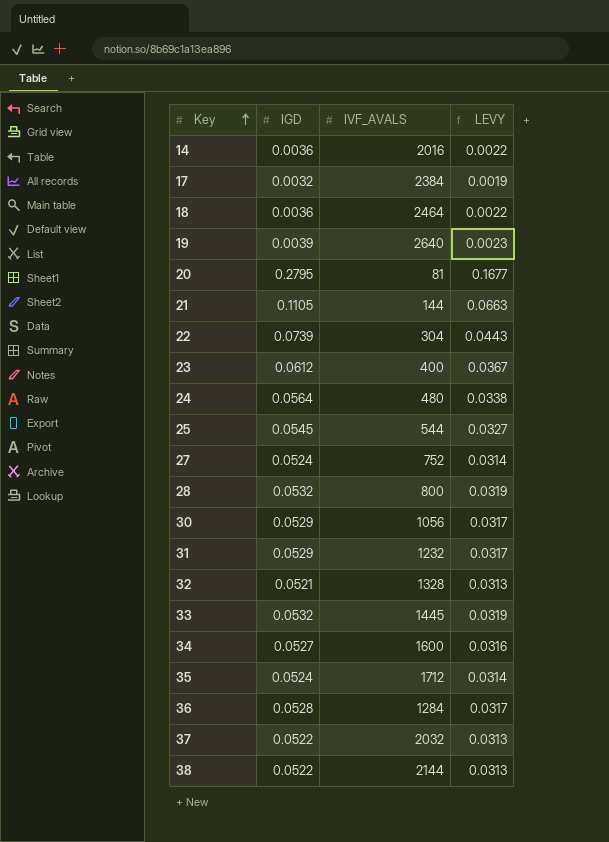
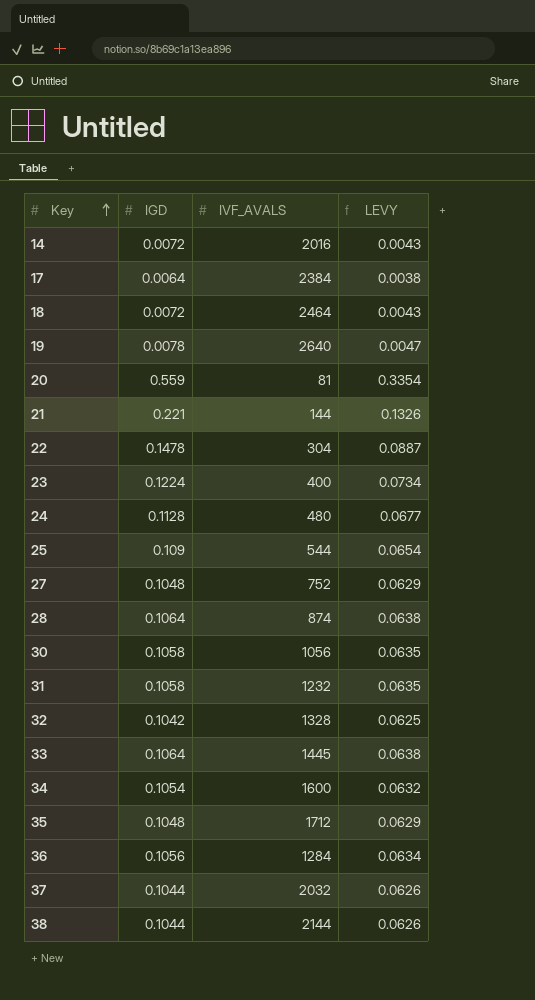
14 | IGD: 0.0036 -> 0.0072
14 | LEVY: 0.0022 -> 0.0043
17 | IGD: 0.0032 -> 0.0064
17 | LEVY: 0.0019 -> 0.0038
18 | IGD: 0.0036 -> 0.0072
18 | LEVY: 0.0022 -> 0.0043
19 | IGD: 0.0039 -> 0.0078
19 | LEVY: 0.0023 -> 0.0047
20 | IGD: 0.2795 -> 0.559
20 | LEVY: 0.1677 -> 0.3354
21 | IGD: 0.1105 -> 0.221
21 | LEVY: 0.0663 -> 0.1326
22 | IGD: 0.0739 -> 0.1478
22 | LEVY: 0.0443 -> 0.0887
23 | IGD: 0.0612 -> 0.1224
23 | LEVY: 0.0367 -> 0.0734
24 | IGD: 0.0564 -> 0.1128
24 | LEVY: 0.0338 -> 0.0677
25 | IGD: 0.0545 -> 0.109
25 | LEVY: 0.0327 -> 0.0654
27 | IGD: 0.0524 -> 0.1048
27 | LEVY: 0.0314 -> 0.0629
28 | IGD: 0.0532 -> 0.1064
28 | IVF_AVALS: 800 -> 874
28 | LEVY: 0.0319 -> 0.0638
30 | IGD: 0.0529 -> 0.1058
30 | LEVY: 0.0317 -> 0.0635
31 | IGD: 0.0529 -> 0.1058
31 | LEVY: 0.0317 -> 0.0635
32 | IGD: 0.0521 -> 0.1042
32 | LEVY: 0.0313 -> 0.0625
33 | IGD: 0.0532 -> 0.1064
33 | LEVY: 0.0319 -> 0.0638
34 | IGD: 0.0527 -> 0.1054
34 | LEVY: 0.0316 -> 0.0632
35 | IGD: 0.0524 -> 0.1048
35 | LEVY: 0.0314 -> 0.0629
36 | IGD: 0.0528 -> 0.1056
36 | LEVY: 0.0317 -> 0.0634
37 | IGD: 0.0522 -> 0.1044
37 | LEVY: 0.0313 -> 0.0626
38 | IGD: 0.0522 -> 0.1044
38 | LEVY: 0.0313 -> 0.0626

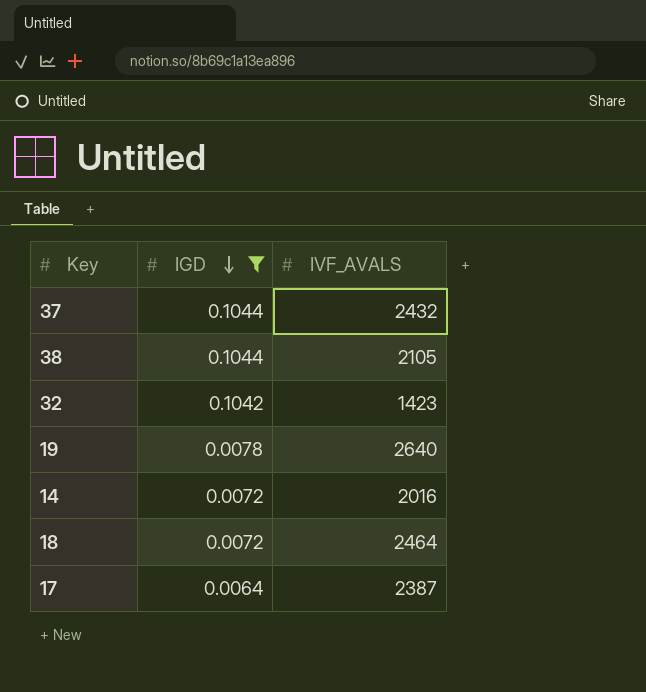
filter: none -> IGD <= 0.1044
row order: Key ascending -> IGD descending
column LEVY | formula: [IGD] * 0.6 -> none
37 | IVF_AVALS: 2032 -> 2432
38 | IVF_AVALS: 2144 -> 2105
32 | IVF_AVALS: 1328 -> 1423
17 | IVF_AVALS: 2384 -> 2387

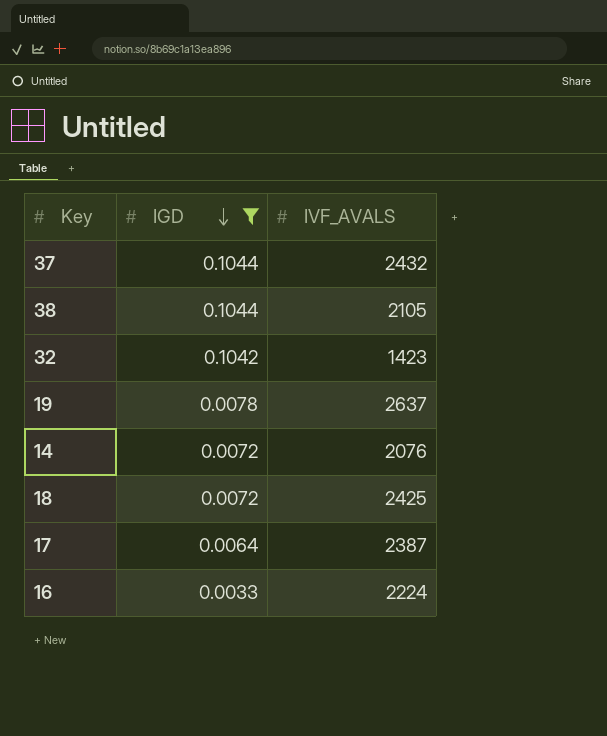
19 | IVF_AVALS: 2640 -> 2637
14 | IVF_AVALS: 2016 -> 2076
18 | IVF_AVALS: 2464 -> 2425
row 16: none -> 0.0033 | 2224

